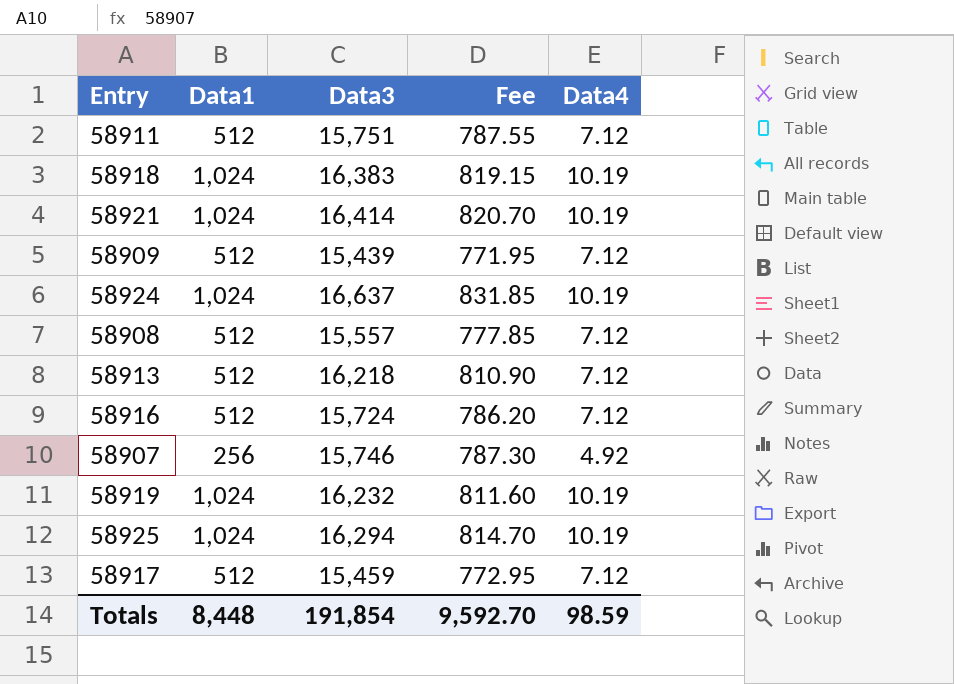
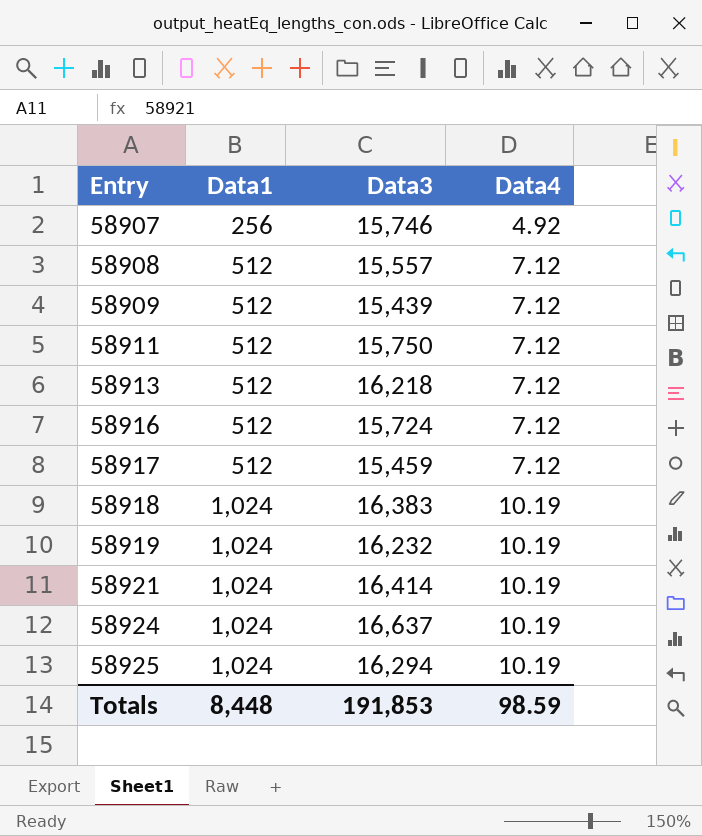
row order: none -> Entry ascending
column Fee | formula: [Data3] * 0.05 -> none
58911 | Data3: 15,751 -> 15,750
Totals | Data3: 191,854 -> 191,853

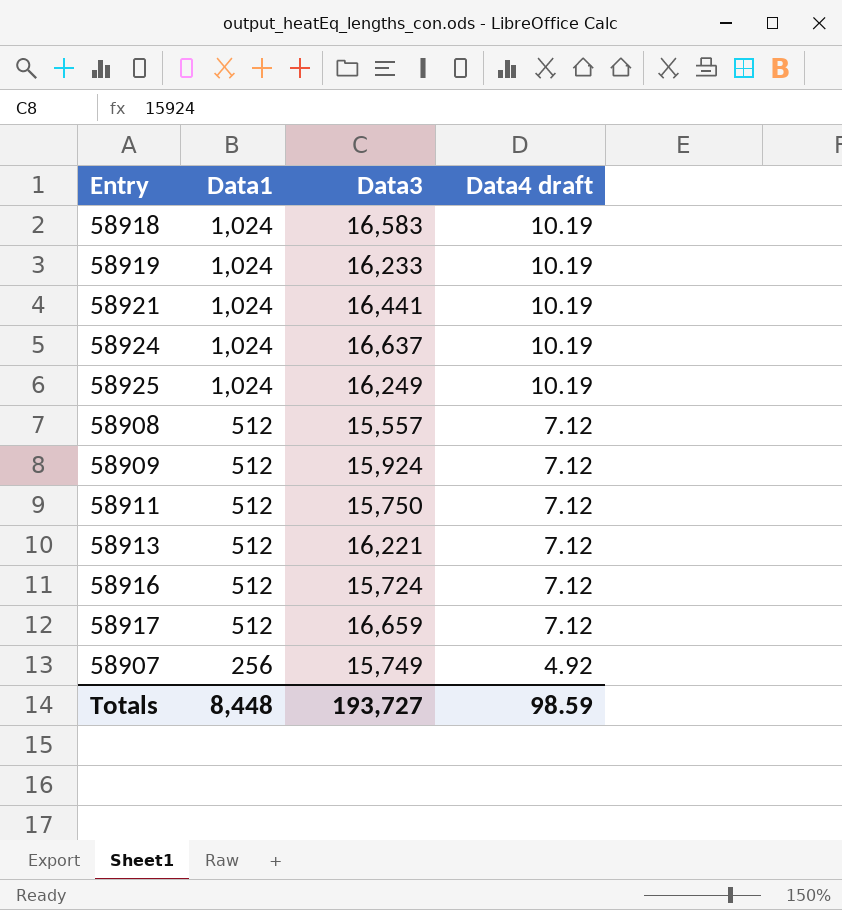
row order: Entry ascending -> Data1 descending
column name: Data4 -> Data4 draft
58918 | Data3: 16,383 -> 16,583
58919 | Data3: 16,232 -> 16,233
58921 | Data3: 16,414 -> 16,441
58925 | Data3: 16,294 -> 16,249
58909 | Data3: 15,439 -> 15,924
58913 | Data3: 16,218 -> 16,221
58917 | Data3: 15,459 -> 16,659
58907 | Data3: 15,746 -> 15,749
Totals | Data3: 191,853 -> 193,727

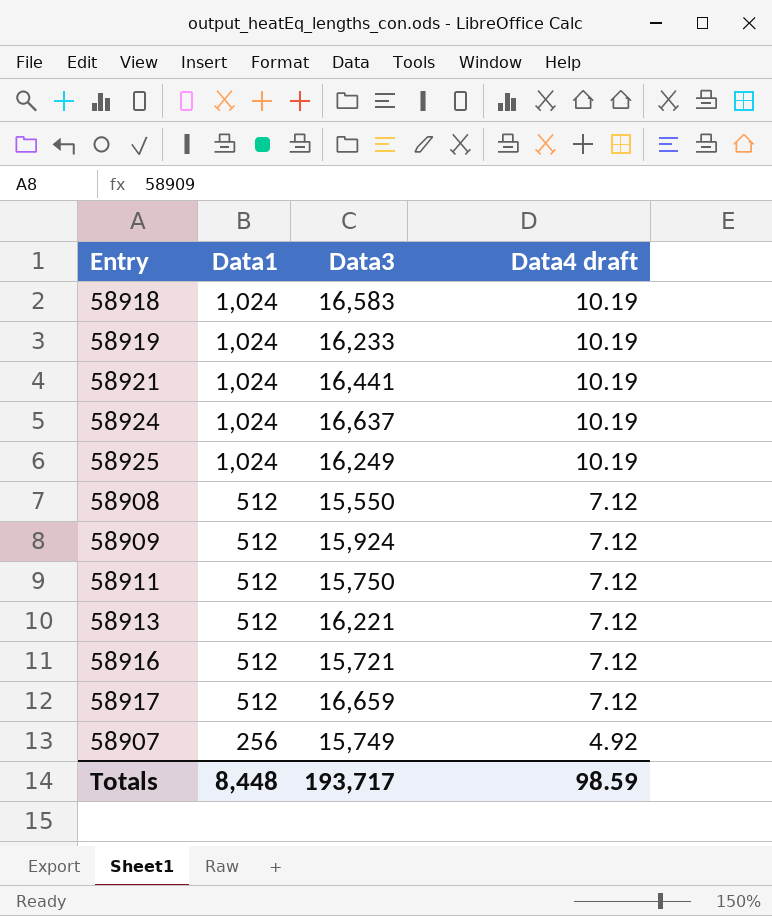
58908 | Data3: 15,557 -> 15,550
58916 | Data3: 15,724 -> 15,721
Totals | Data3: 193,727 -> 193,717

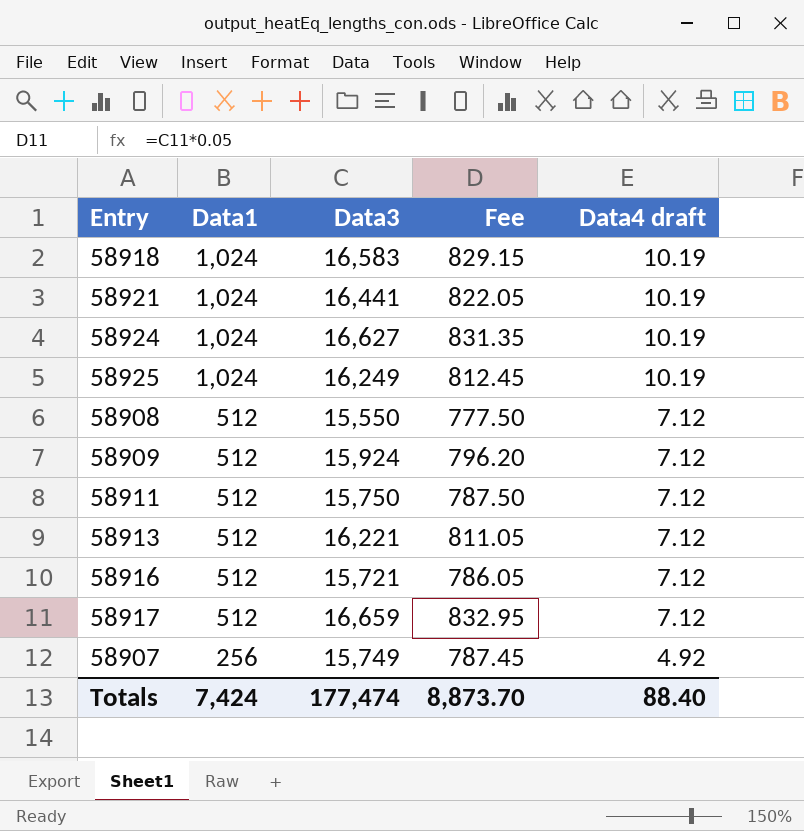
column Fee | formula: none -> [Data3] * 0.05
row 58919: 1,024 | 16,233 | 10.19 -> none
58924 | Data3: 16,637 -> 16,627
Totals | Data1: 8,448 -> 7,424
Totals | Data3: 193,717 -> 177,474
Totals | Data4 draft: 98.59 -> 88.40

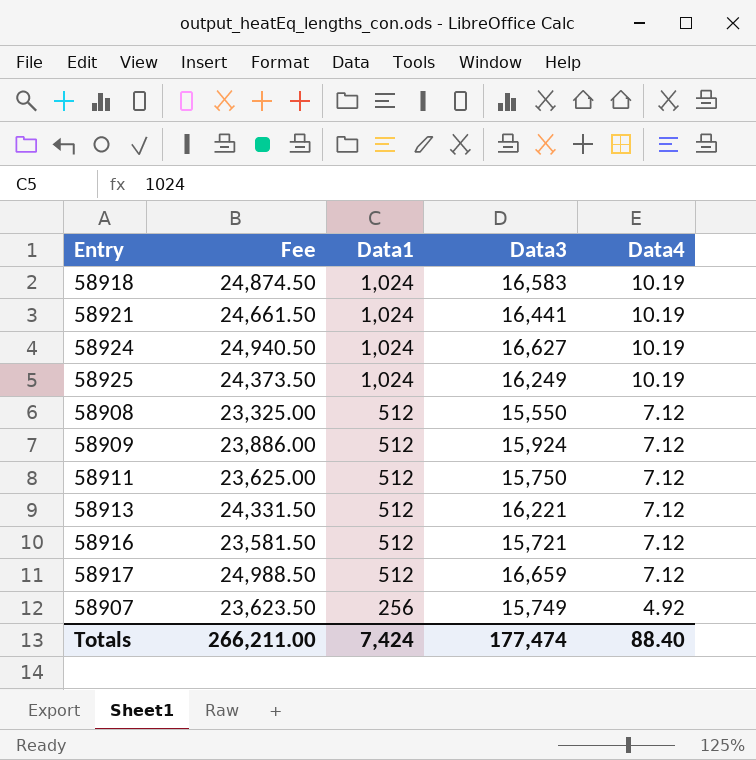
column Fee | formula: [Data3] * 0.05 -> [Data3] * 1.5
column Fee | position: 4 -> 2
column name: Data4 draft -> Data4
Totals | Fee: 8,873.70 -> 266,211.00

